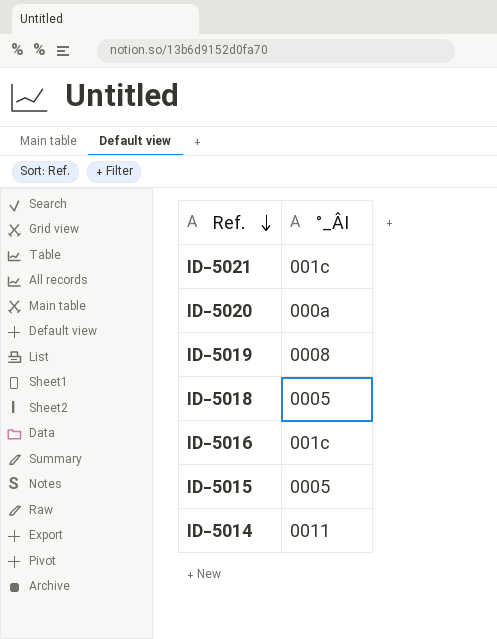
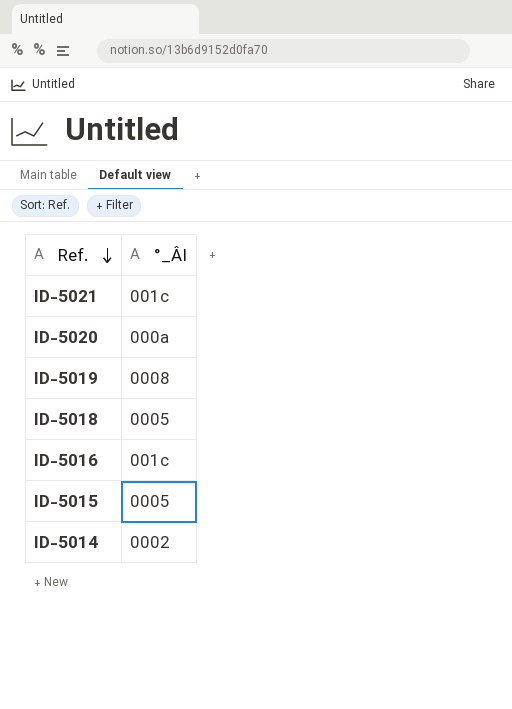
ID-5014 | °_ÂI: 0011 -> 0002

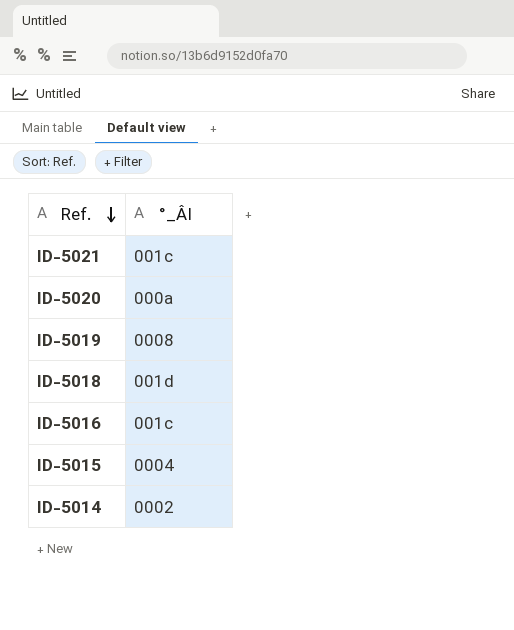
ID-5018 | °_ÂI: 0005 -> 001d
ID-5015 | °_ÂI: 0005 -> 0004

